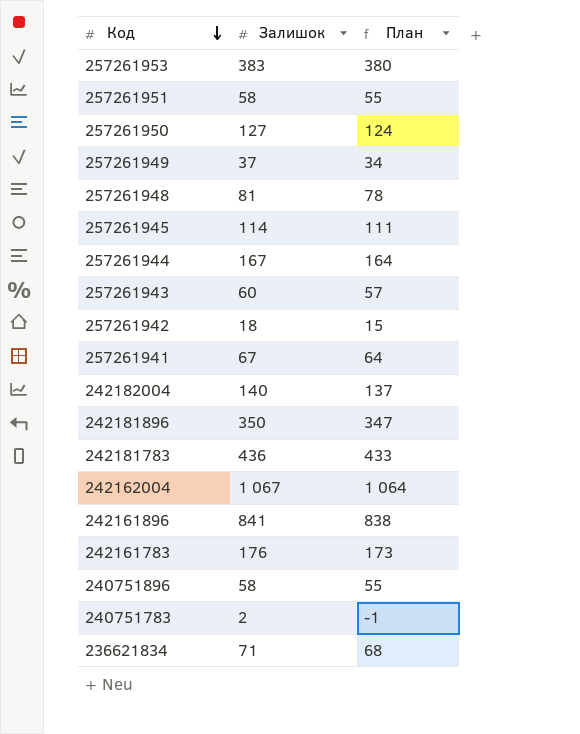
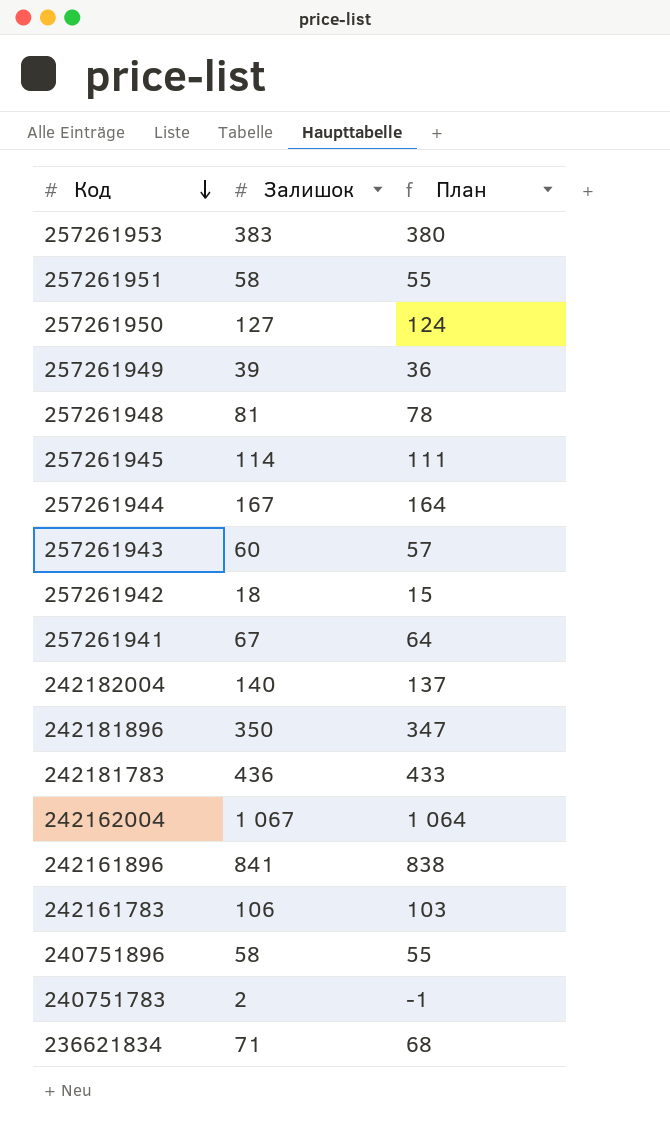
257261949 | Залишок: 37 -> 39
257261949 | План: 34 -> 36
242161783 | Залишок: 176 -> 106
242161783 | План: 173 -> 103

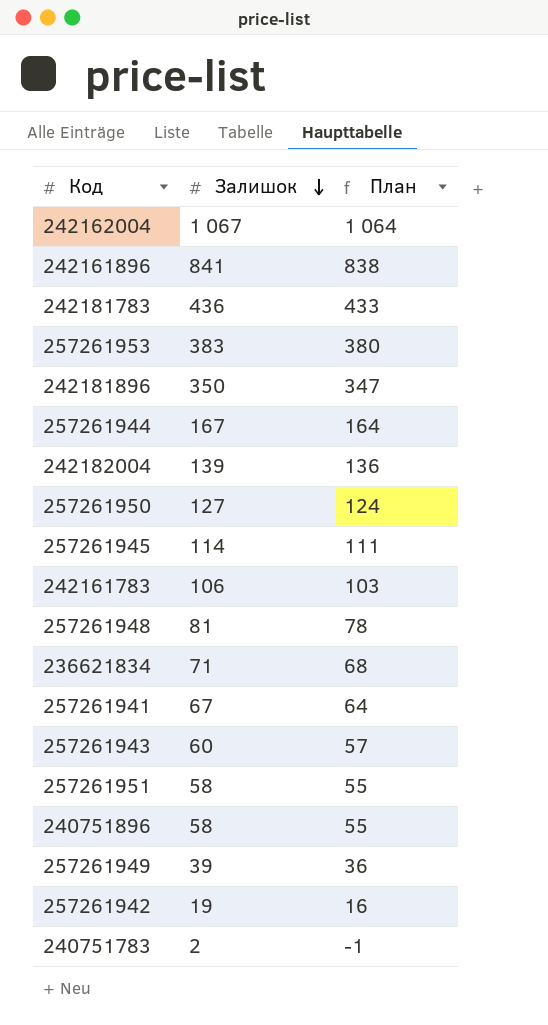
row order: Код descending -> Залишок descending
242182004 | Залишок: 140 -> 139
242182004 | План: 137 -> 136
257261942 | Залишок: 18 -> 19
257261942 | План: 15 -> 16

